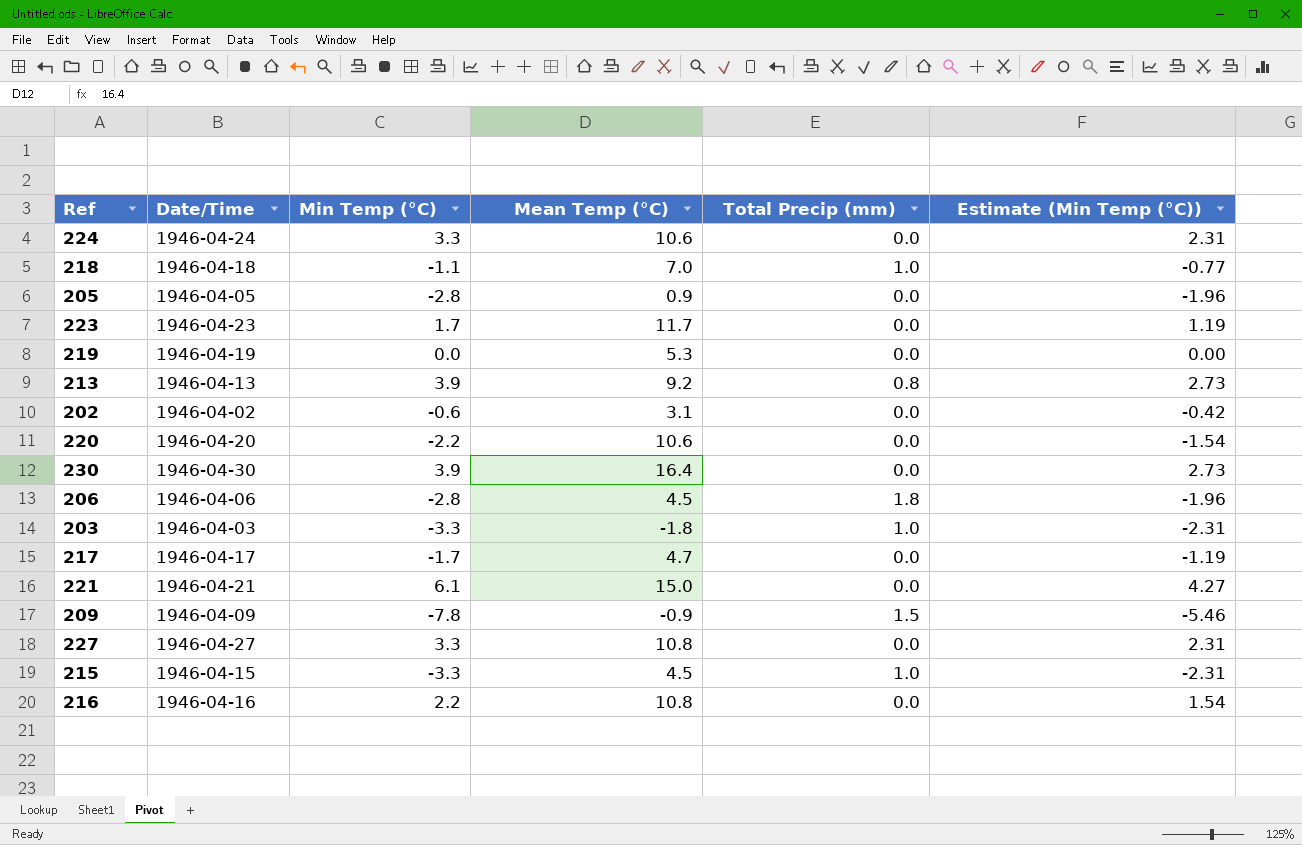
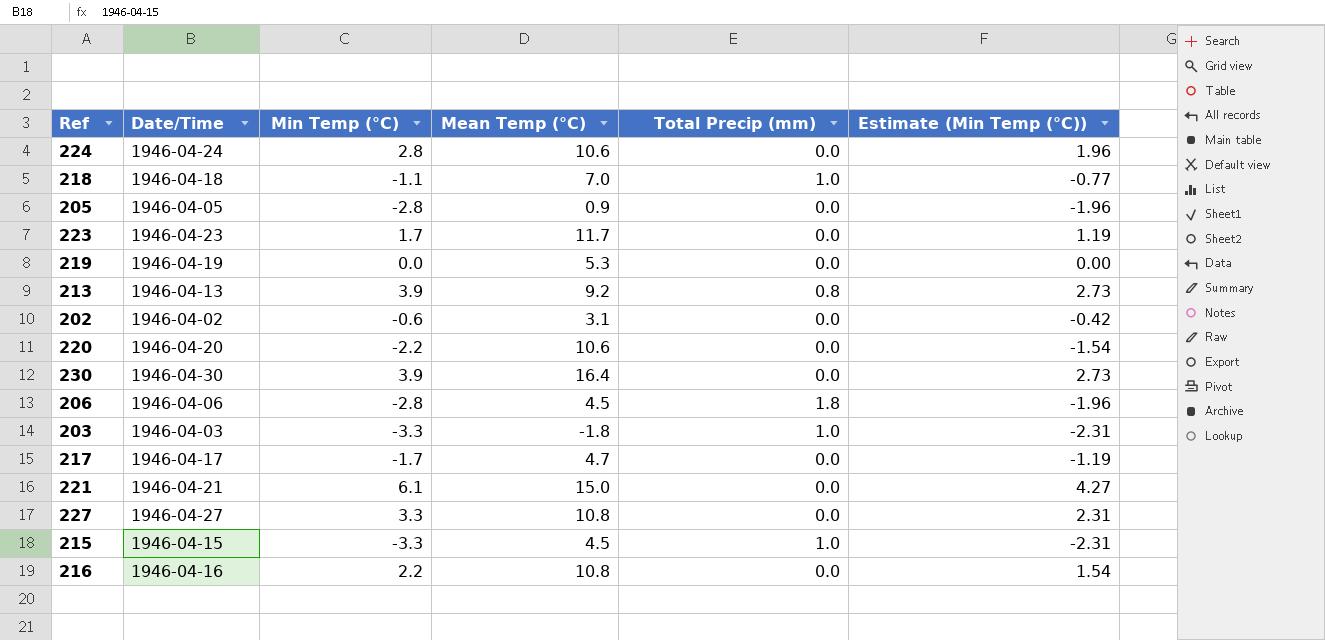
row 209: 1946-04-09 | -7.8 | -0.9 | 1.5 | -5.46 -> none
224 | Min Temp (°C): 3.3 -> 2.8
224 | Estimate (Min Temp (°C)): 2.31 -> 1.96

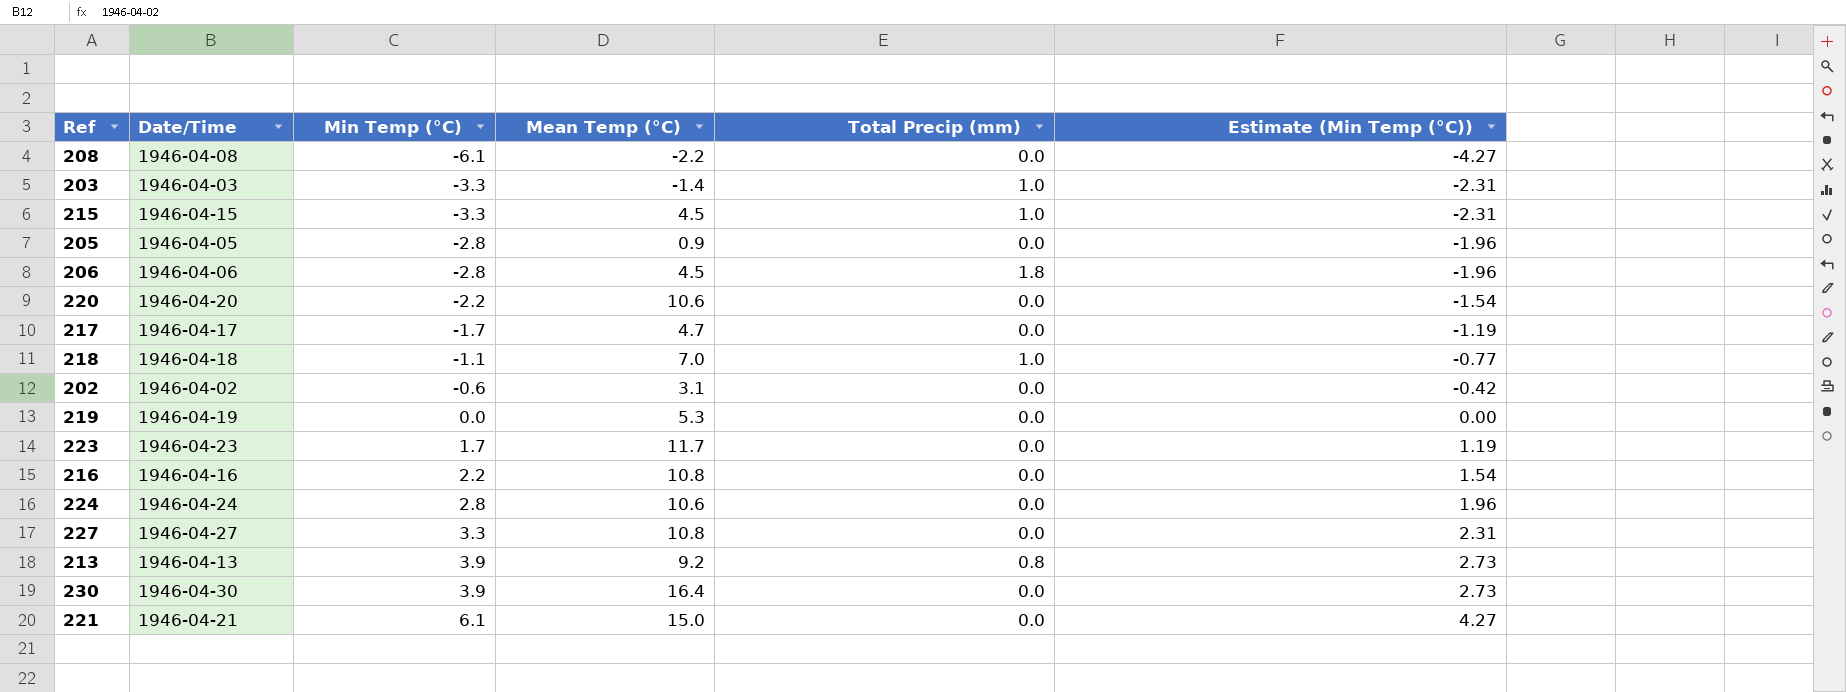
row order: none -> Min Temp (°C) ascending
row 208: none -> 1946-04-08 | -6.1 | -2.2 | 0.0 | -4.27
203 | Mean Temp (°C): -1.8 -> -1.4

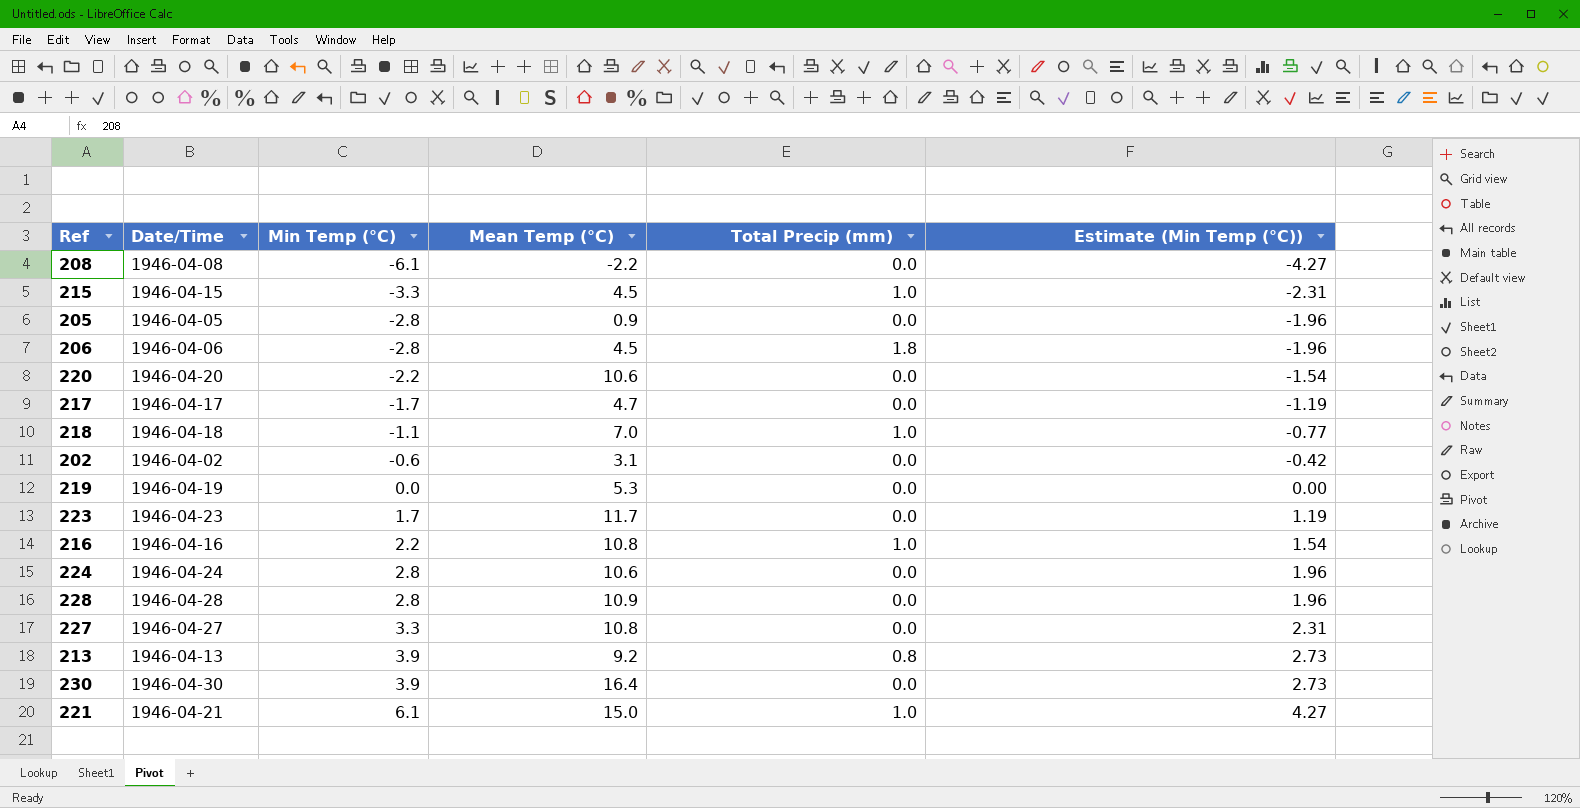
row 203: 1946-04-03 | -3.3 | -1.4 | 1.0 | -2.31 -> none
216 | Total Precip (mm): 0.0 -> 1.0
row 228: none -> 1946-04-28 | 2.8 | 10.9 | 0.0 | 1.96
221 | Total Precip (mm): 0.0 -> 1.0

